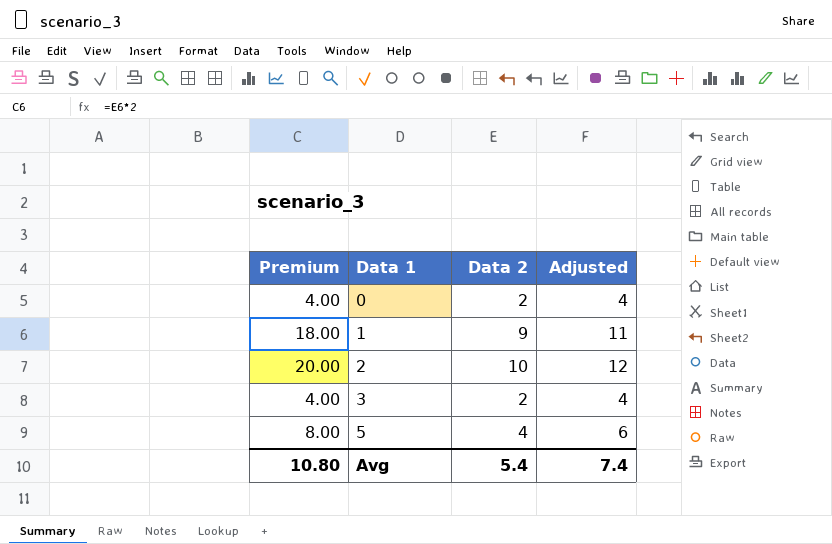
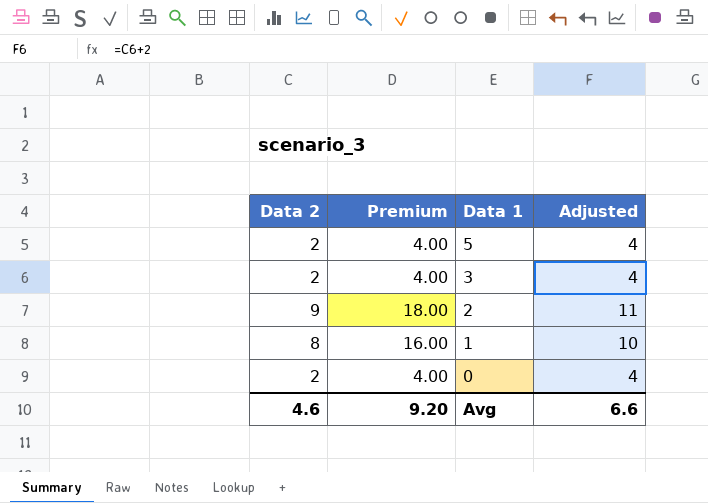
row order: Data 1 ascending -> Data 1 descending
column Data 2 | position: 3 -> 1
5 | Data 2: 4 -> 2
5 | Premium: 8.00 -> 4.00
5 | Adjusted: 6 -> 4
2 | Data 2: 10 -> 9
2 | Premium: 20.00 -> 18.00
2 | Adjusted: 12 -> 11
1 | Data 2: 9 -> 8
1 | Premium: 18.00 -> 16.00
1 | Adjusted: 11 -> 10
Avg | Data 2: 5.4 -> 4.6
Avg | Premium: 10.80 -> 9.20
Avg | Adjusted: 7.4 -> 6.6

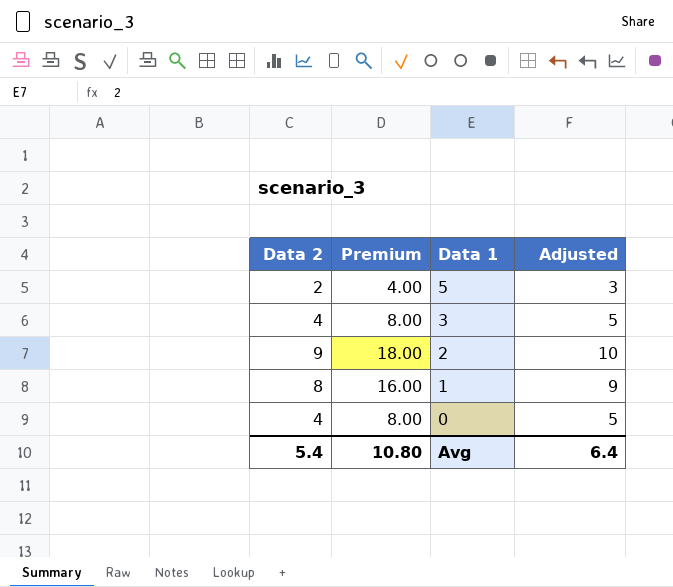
column Adjusted | formula: [Data 2] + 2 -> [Data 2] + 1
3 | Data 2: 2 -> 4
3 | Premium: 4.00 -> 8.00
0 | Data 2: 2 -> 4
0 | Premium: 4.00 -> 8.00
Avg | Data 2: 4.6 -> 5.4
Avg | Premium: 9.20 -> 10.80
Avg | Adjusted: 6.6 -> 6.4

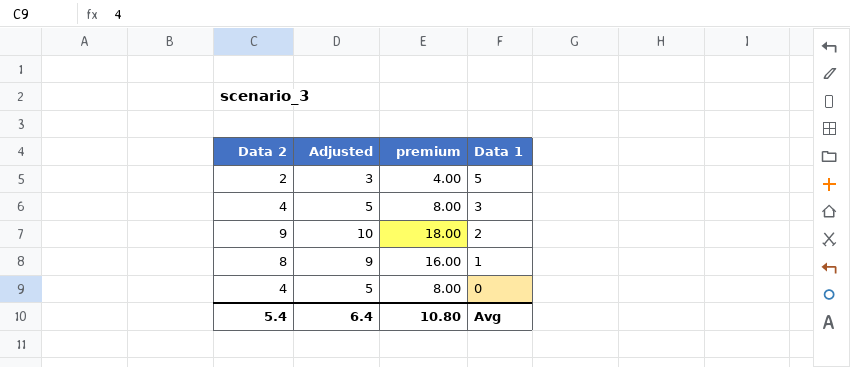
column Adjusted | position: 4 -> 2
column name: Premium -> premium

